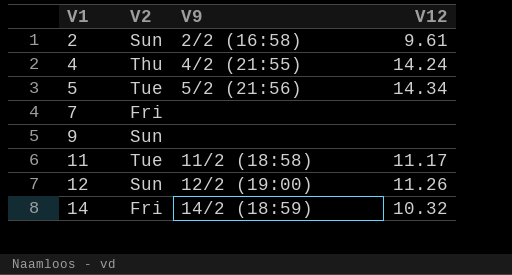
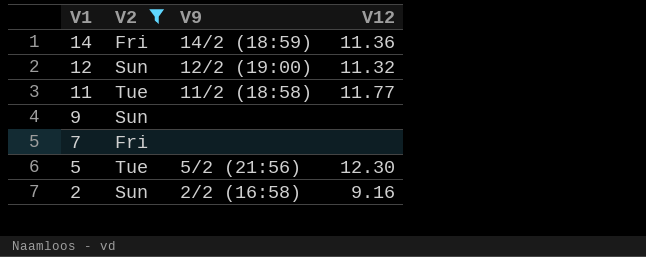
filter: none -> V2 != Thu
row order: V1 ascending -> V1 descending
14 | V12: 10.32 -> 11.36
12 | V12: 11.26 -> 11.32
11 | V12: 11.17 -> 11.77
5 | V12: 14.34 -> 12.30
2 | V12: 9.61 -> 9.16

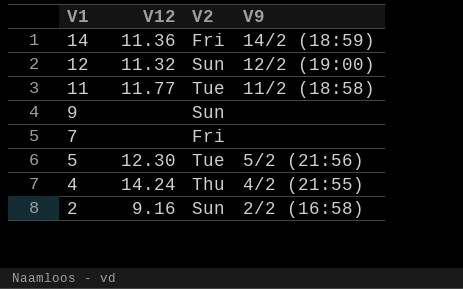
filter: V2 != Thu -> none
column V12 | position: 4 -> 2

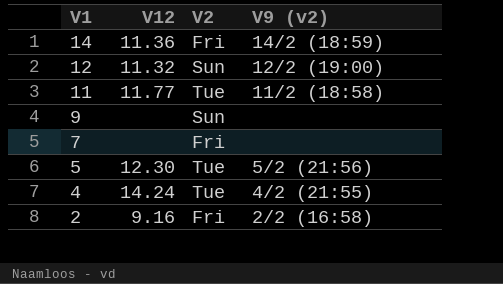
column name: V9 -> V9 (v2)
4 | V2: Thu -> Tue
2 | V2: Sun -> Fri

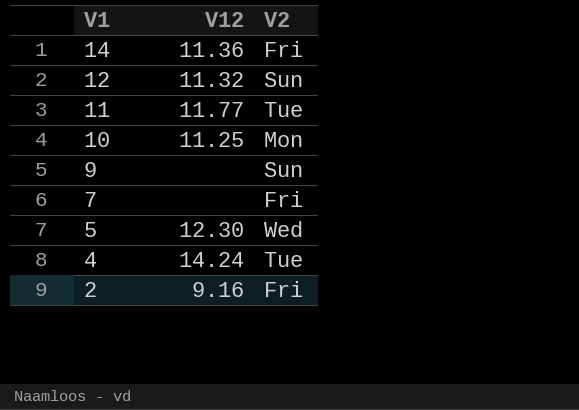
column V9 (v2) | position: 4 -> none
row 10: none -> 11.25 | Mon
5 | V2: Tue -> Wed

